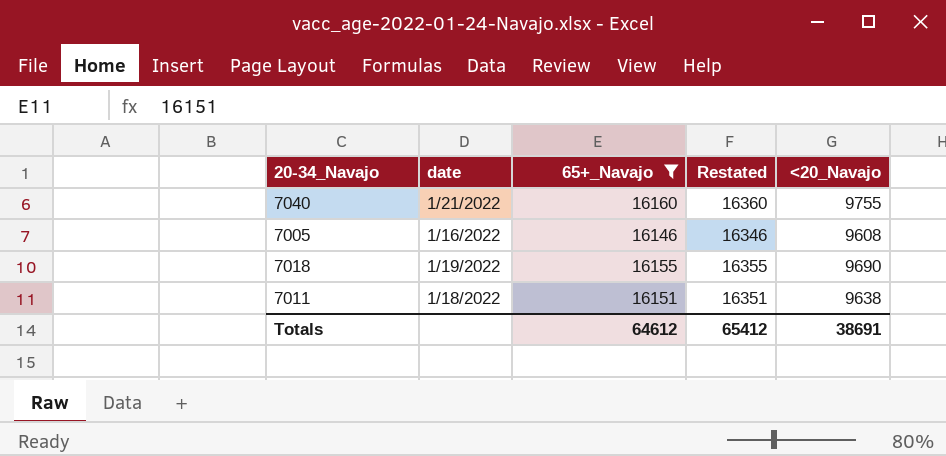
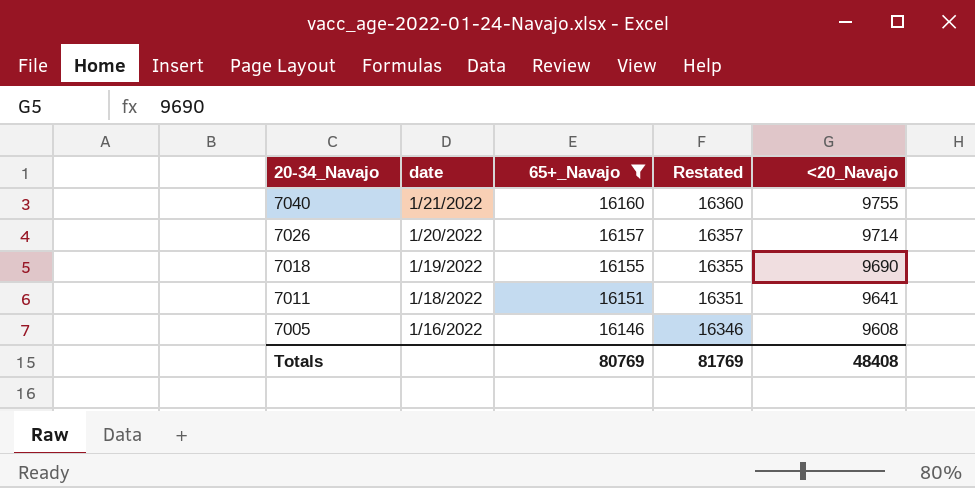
row order: none -> 20-34_Navajo descending
row 7026: none -> 1/20/2022 | 16157 | 16357 | 9714
7011 | <20_Navajo: 9638 -> 9641
Totals | 65+_Navajo: 64612 -> 80769
Totals | Restated: 65412 -> 81769
Totals | <20_Navajo: 38691 -> 48408

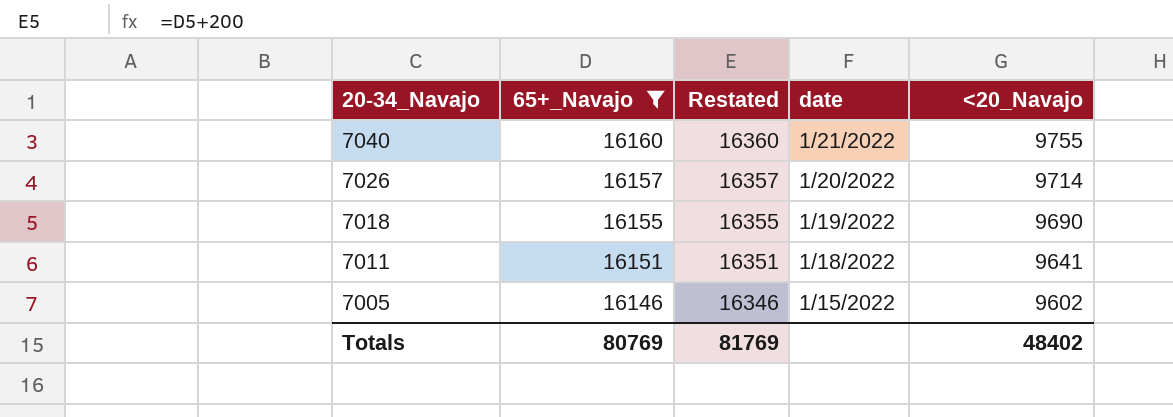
column date | position: 2 -> 4
7005 | date: 1/16/2022 -> 1/15/2022
7005 | <20_Navajo: 9608 -> 9602
Totals | <20_Navajo: 48408 -> 48402

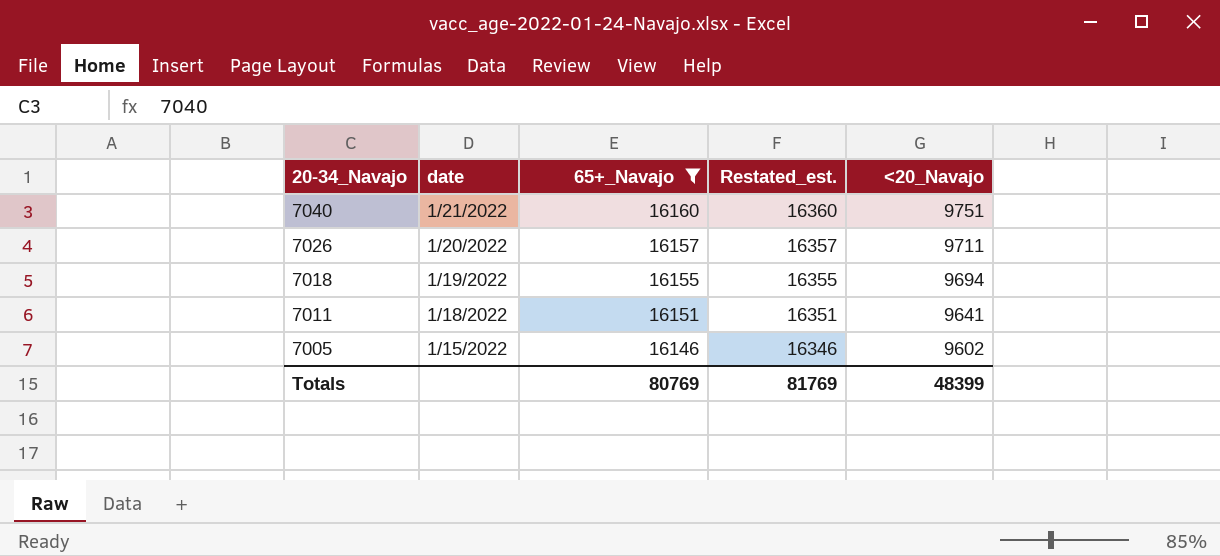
column date | position: 4 -> 2
column name: Restated -> Restated_est.
7040 | <20_Navajo: 9755 -> 9751
7026 | <20_Navajo: 9714 -> 9711
7018 | <20_Navajo: 9690 -> 9694
Totals | <20_Navajo: 48402 -> 48399

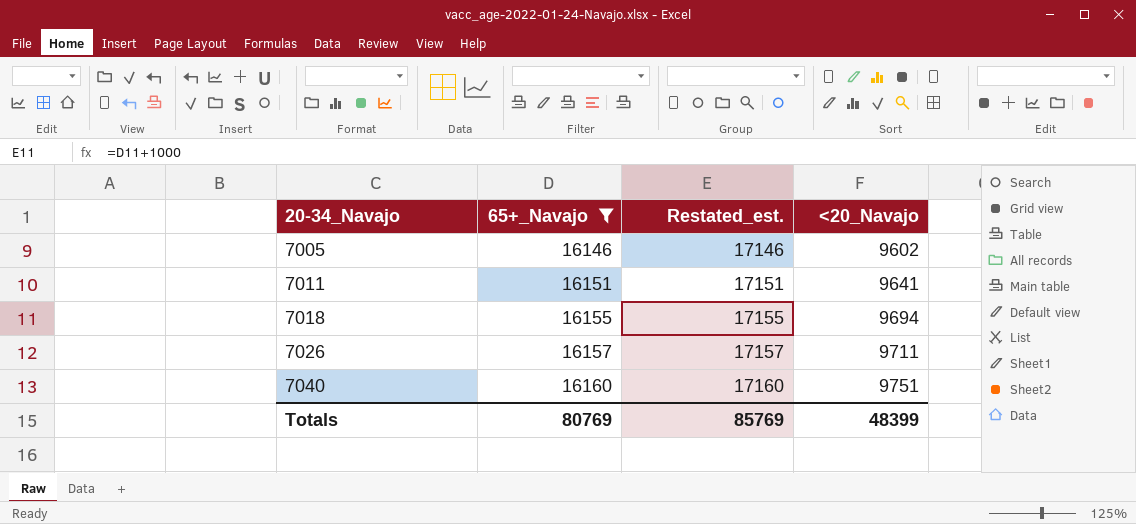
row order: 20-34_Navajo descending -> 20-34_Navajo ascending
column date | position: 2 -> none
column Restated_est. | formula: [65+_Navajo] + 200 -> [65+_Navajo] + 1000
Totals | Restated_est.: 81769 -> 85769

